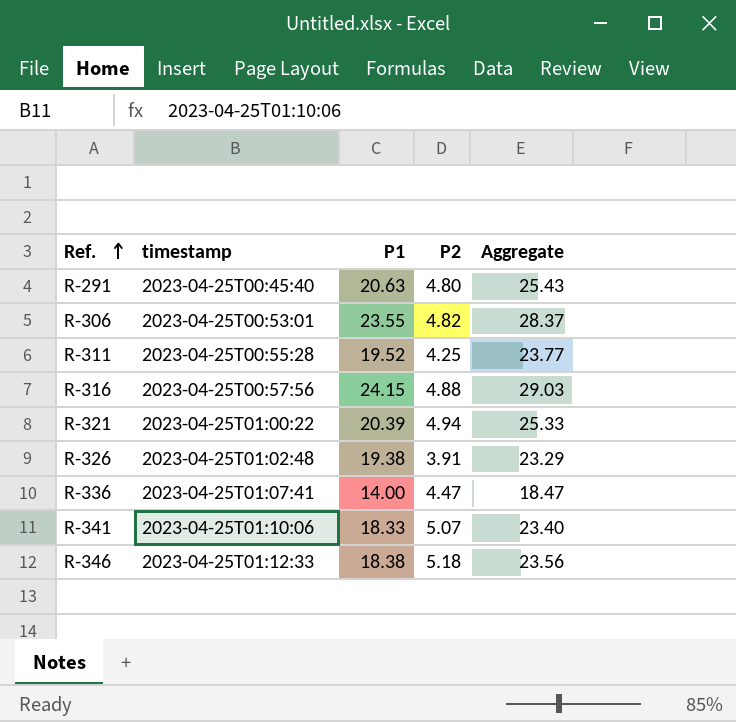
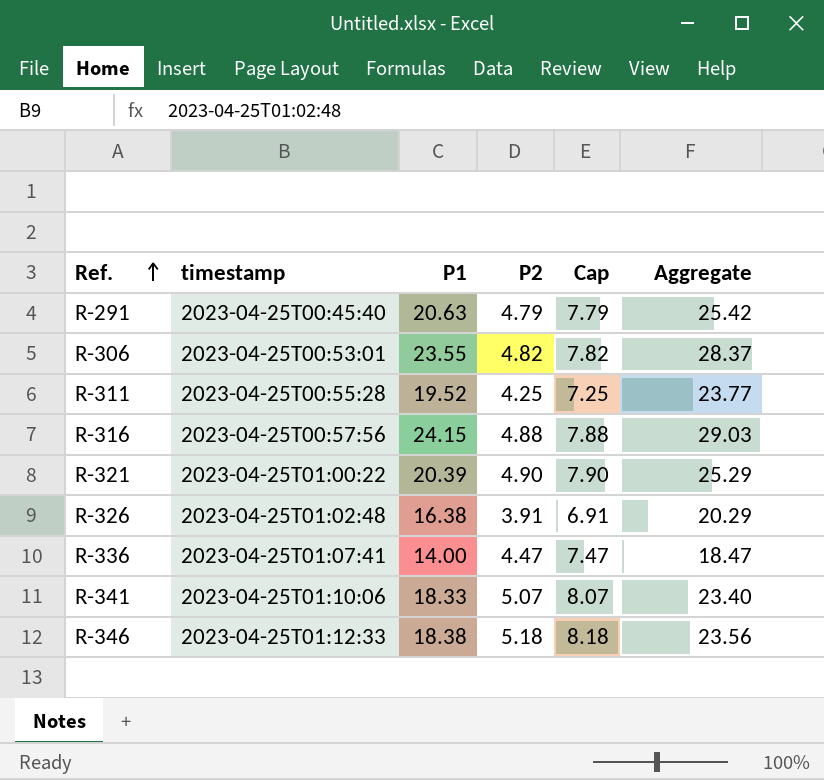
column Cap | formula: none -> [P2] + 3
R-291 | P2: 4.80 -> 4.79
R-291 | Aggregate: 25.43 -> 25.42
R-321 | P2: 4.94 -> 4.90
R-321 | Aggregate: 25.33 -> 25.29
R-326 | P1: 19.38 -> 16.38
R-326 | Aggregate: 23.29 -> 20.29

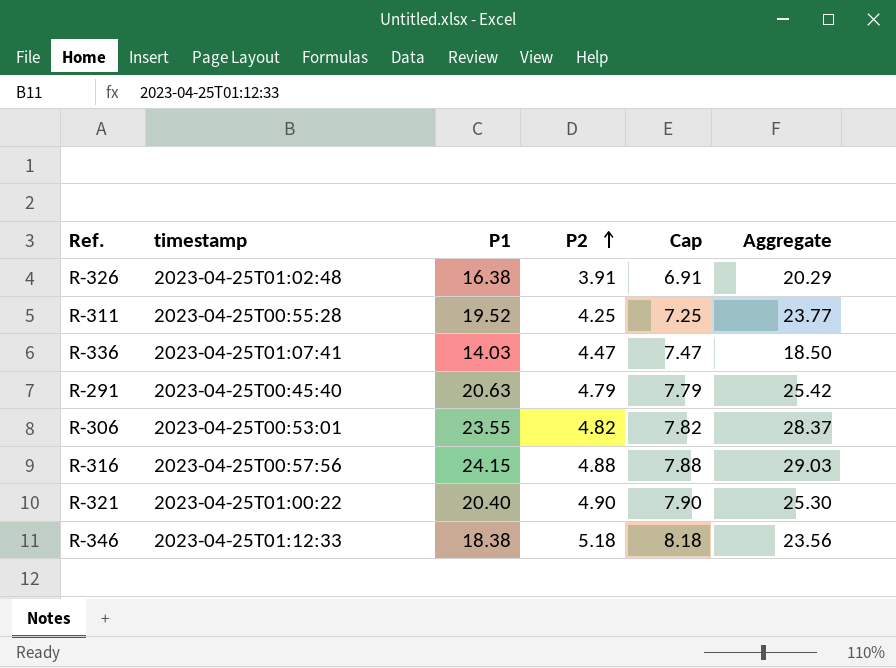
row order: Ref. ascending -> P2 ascending
row R-341: 2023-04-25T01:10:06 | 18.33 | 5.07 | 8.07 | 23.40 -> none
R-336 | P1: 14.00 -> 14.03
R-336 | Aggregate: 18.47 -> 18.50
R-321 | P1: 20.39 -> 20.40
R-321 | Aggregate: 25.29 -> 25.30

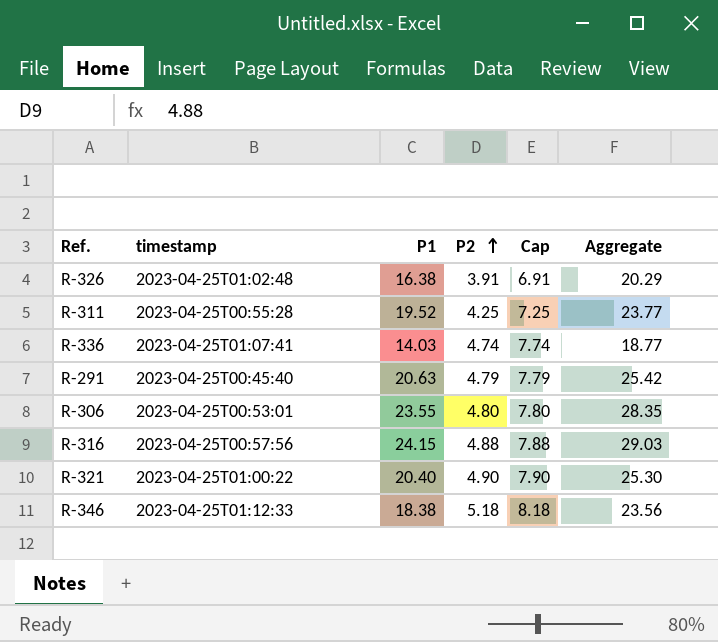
R-336 | P2: 4.47 -> 4.74
R-336 | Cap: 7.47 -> 7.74
R-336 | Aggregate: 18.50 -> 18.77
R-306 | P2: 4.82 -> 4.80
R-306 | Cap: 7.82 -> 7.80
R-306 | Aggregate: 28.37 -> 28.35

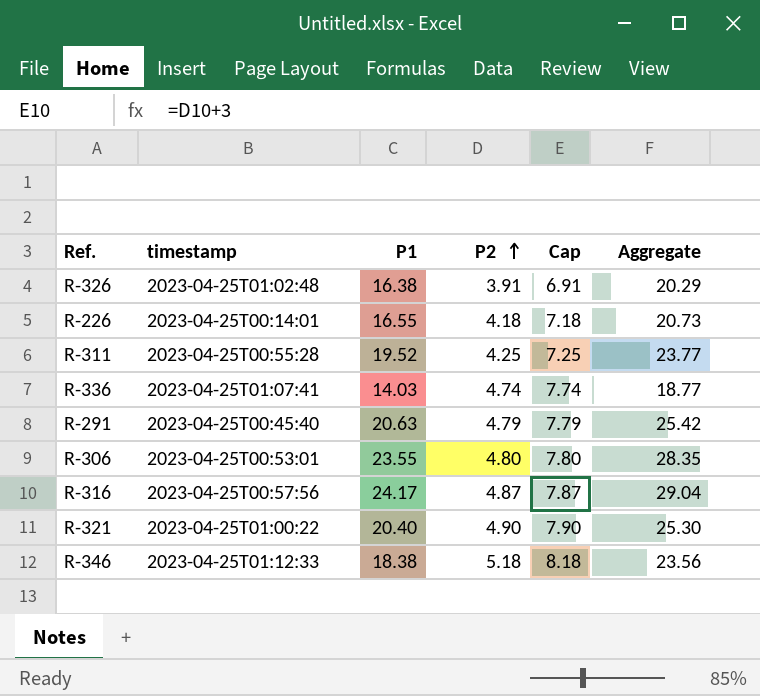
row R-226: none -> 2023-04-25T00:14:01 | 16.55 | 4.18 | 7.18 | 20.73
R-316 | P1: 24.15 -> 24.17
R-316 | P2: 4.88 -> 4.87
R-316 | Cap: 7.88 -> 7.87
R-316 | Aggregate: 29.03 -> 29.04

